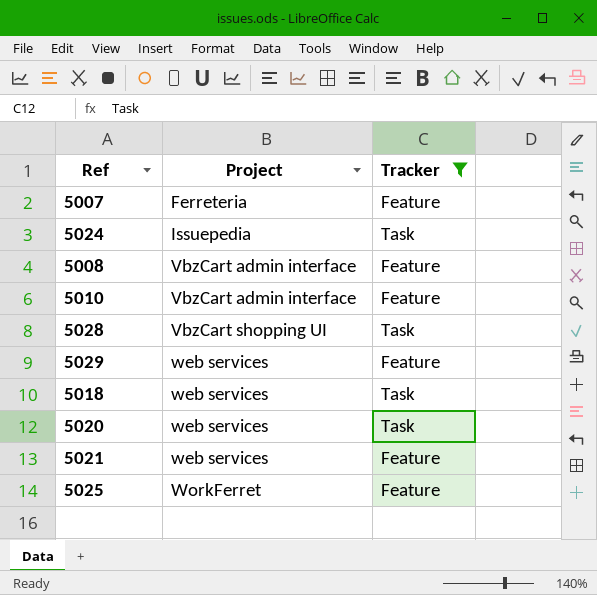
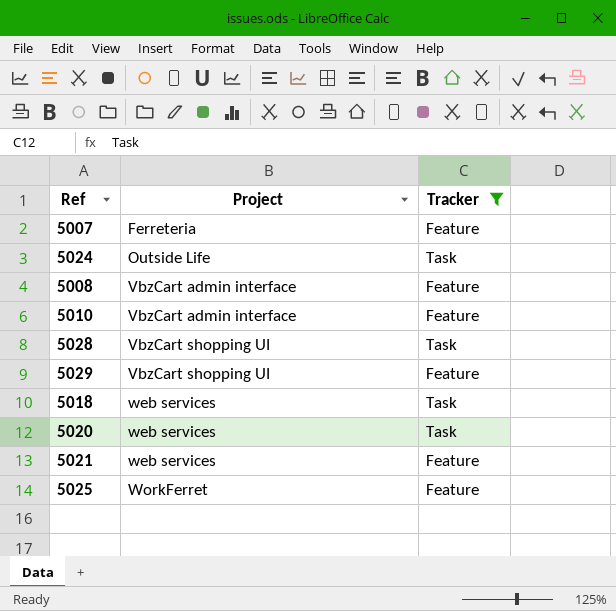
5024 | Project: Issuepedia -> Outside Life
5029 | Project: web services -> VbzCart shopping UI

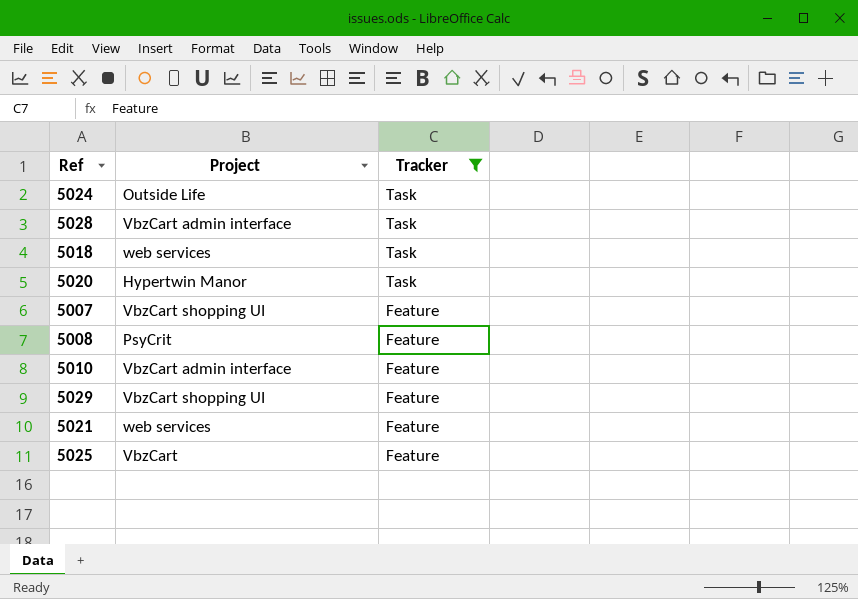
row order: Project ascending -> Tracker descending
5028 | Project: VbzCart shopping UI -> VbzCart admin interface
5020 | Project: web services -> Hypertwin Manor
5007 | Project: Ferreteria -> VbzCart shopping UI
5008 | Project: VbzCart admin interface -> PsyCrit
5025 | Project: WorkFerret -> VbzCart

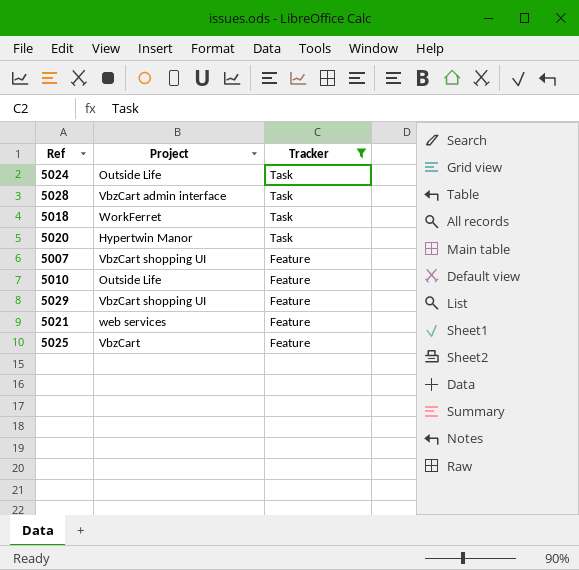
row 5008: PsyCrit | Feature -> none
5018 | Project: web services -> WorkFerret
5010 | Project: VbzCart admin interface -> Outside Life

